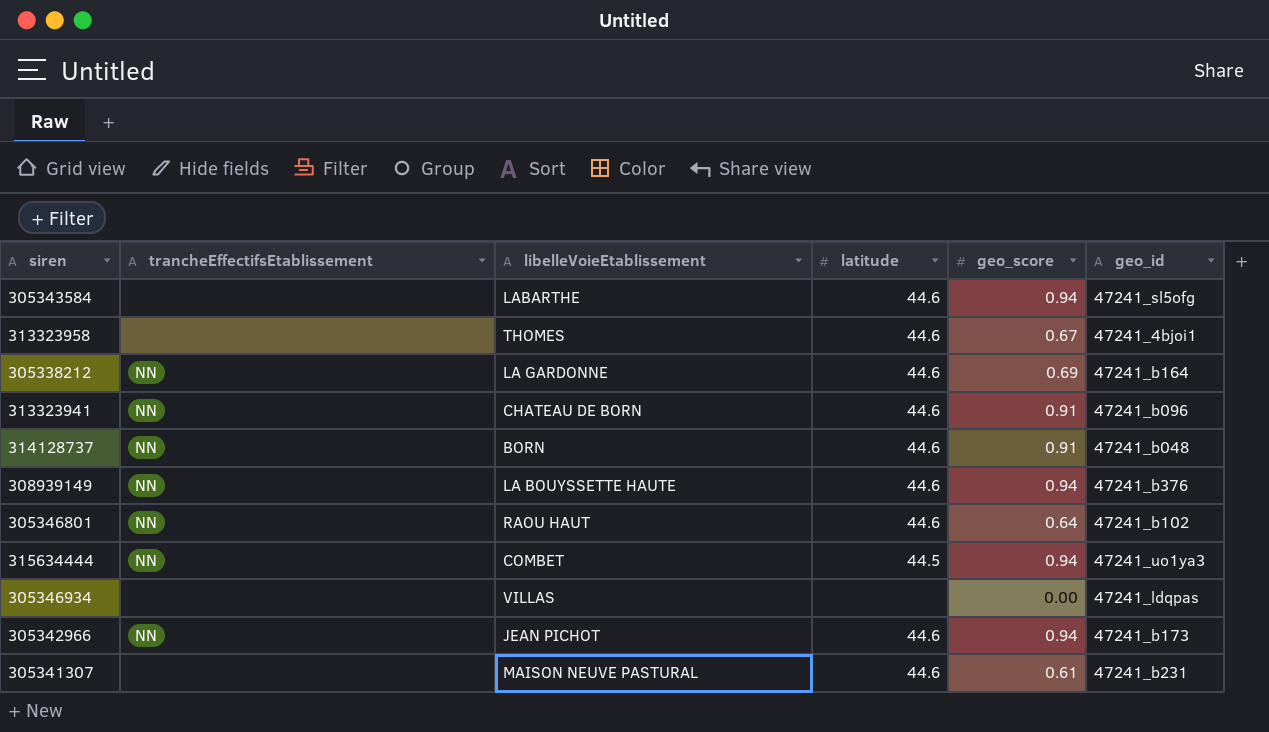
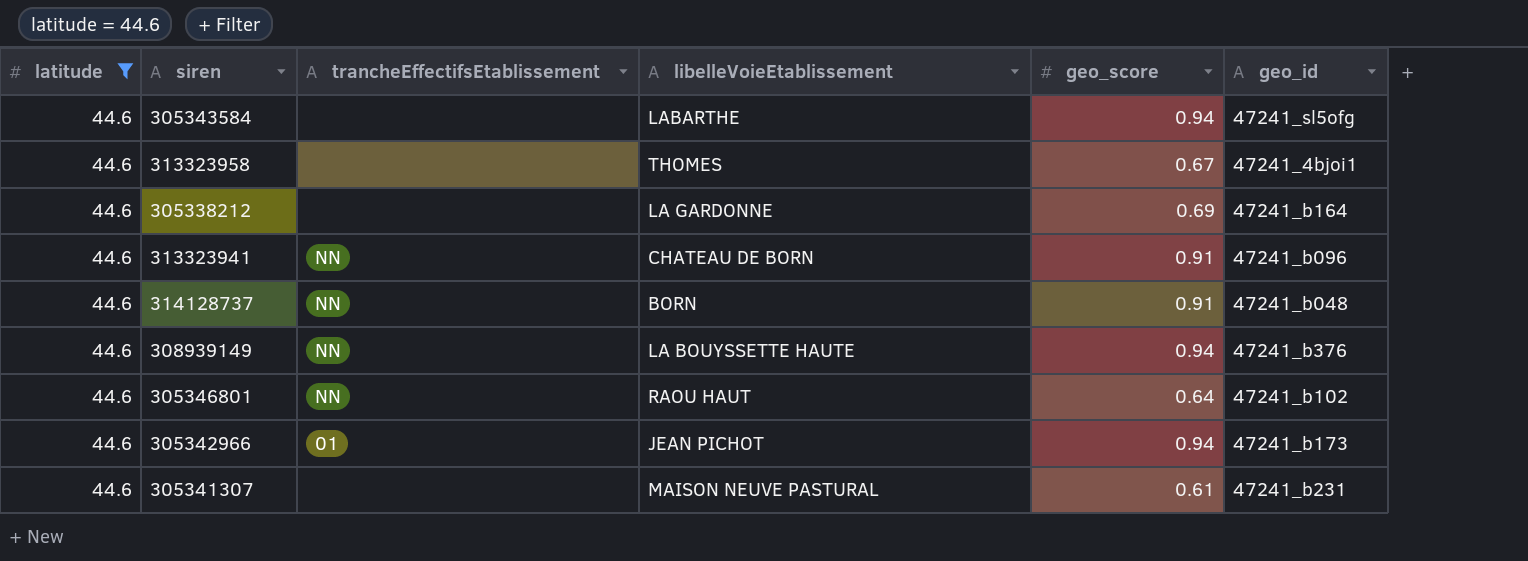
filter: none -> latitude = 44.6
column latitude | position: 4 -> 1
305338212 | trancheEffectifsEtablissement: NN -> none
305342966 | trancheEffectifsEtablissement: NN -> 01

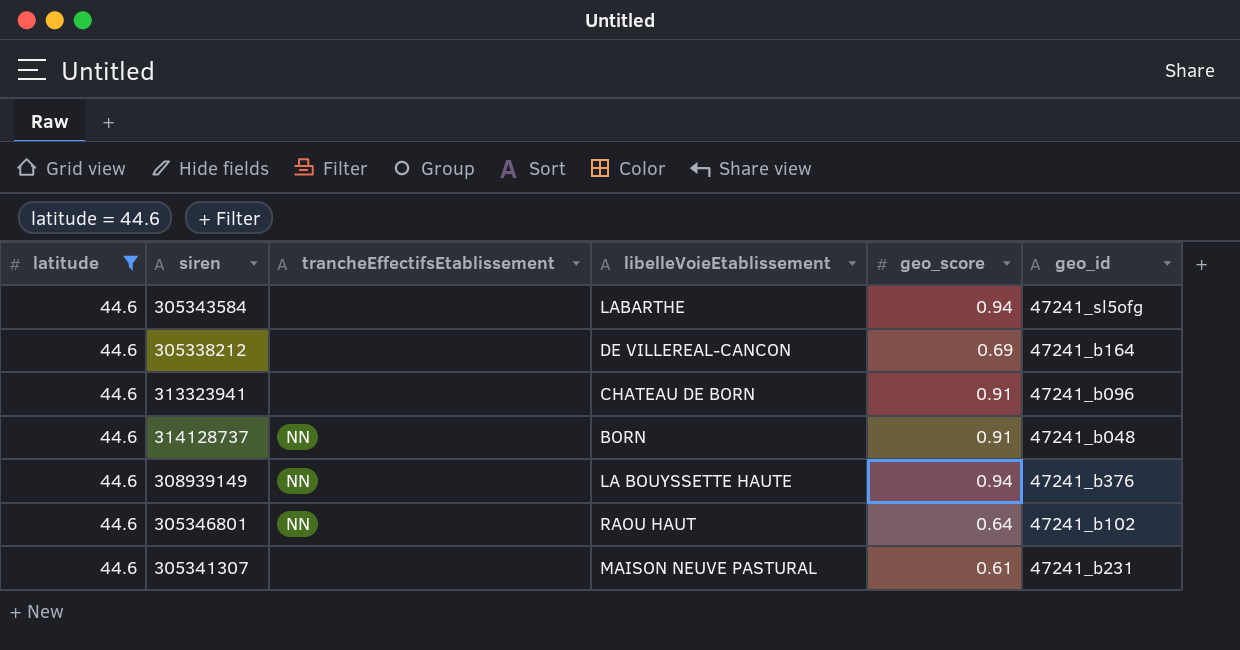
row 313323958: 44.6 | none | THOMES | 0.67 | 47241_4bjoi1 -> none
row 305342966: 44.6 | 01 | JEAN PICHOT | 0.94 | 47241_b173 -> none
305338212 | libelleVoieEtablissement: LA GARDONNE -> DE VILLEREAL-CANCON
313323941 | trancheEffectifsEtablissement: NN -> none

